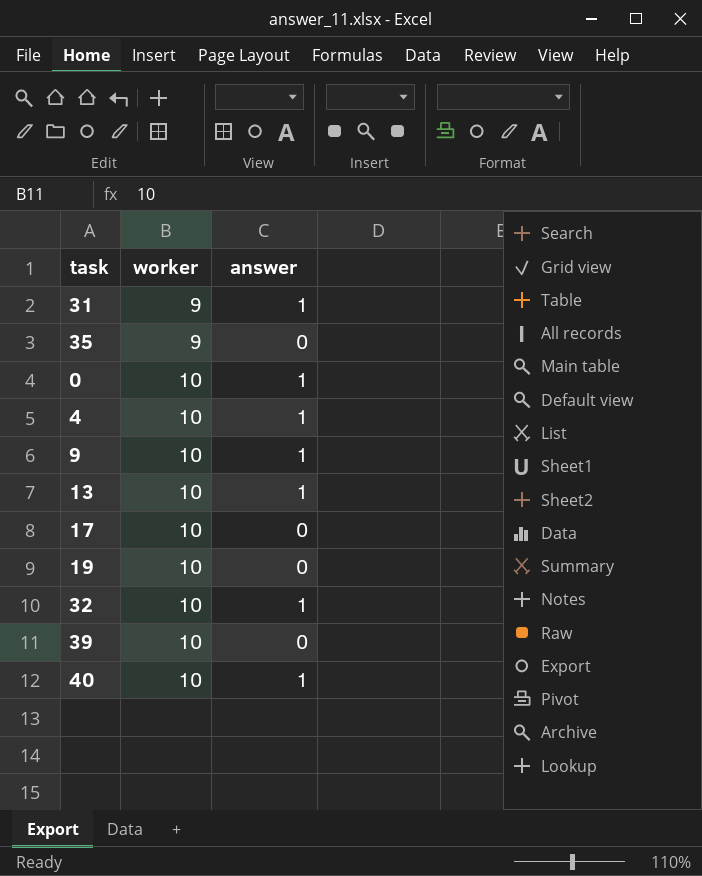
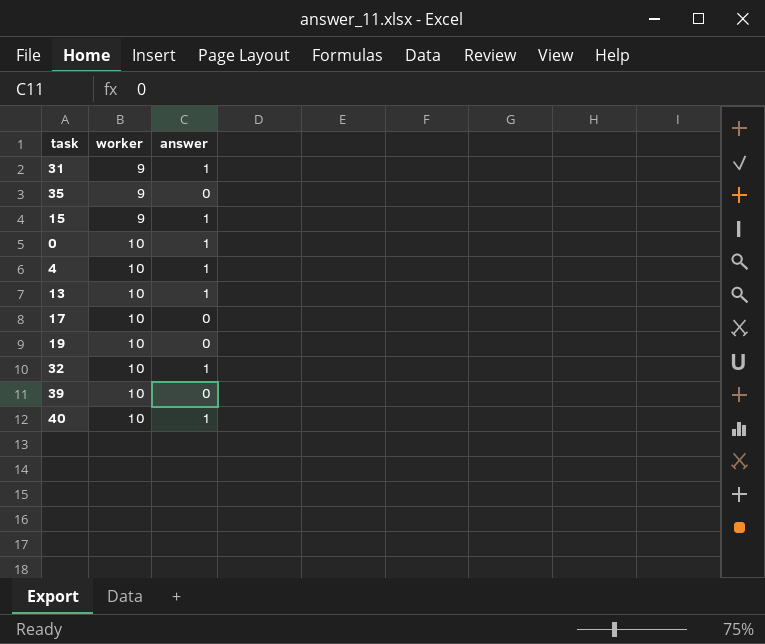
row 9: 10 | 1 -> none
row 15: none -> 9 | 1

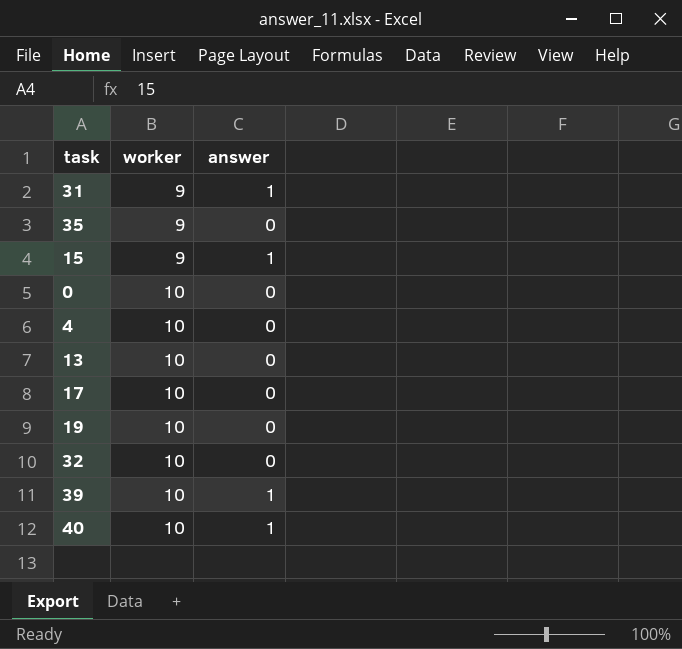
0 | answer: 1 -> 0
4 | answer: 1 -> 0
13 | answer: 1 -> 0
32 | answer: 1 -> 0
39 | answer: 0 -> 1

